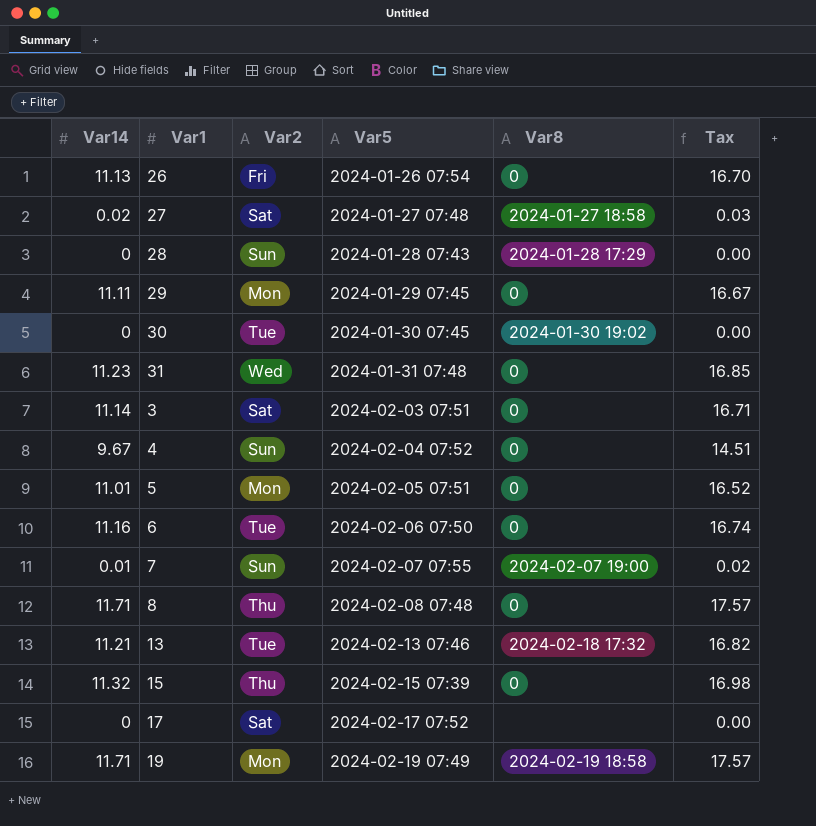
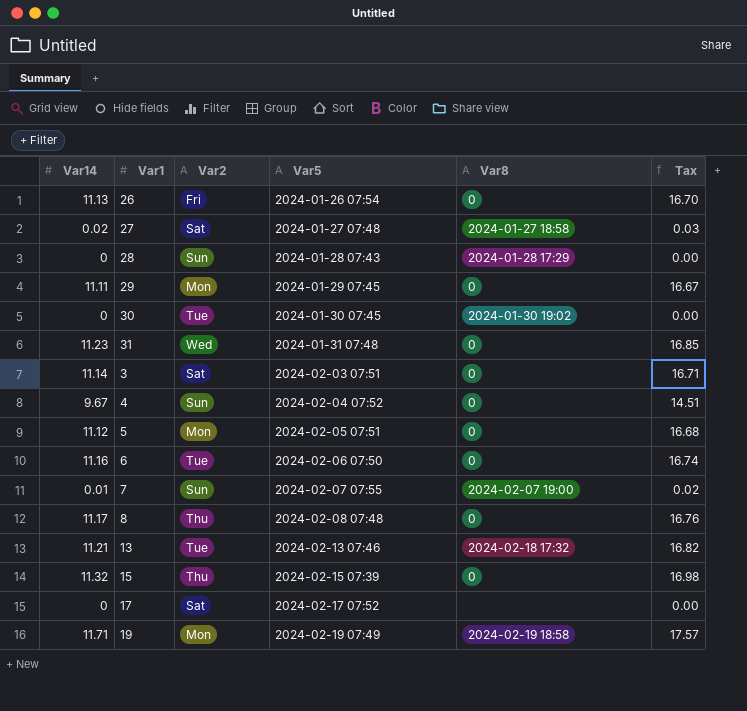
5 | Var14: 11.01 -> 11.12
5 | Tax: 16.52 -> 16.68
8 | Var14: 11.71 -> 11.17
8 | Tax: 17.57 -> 16.76

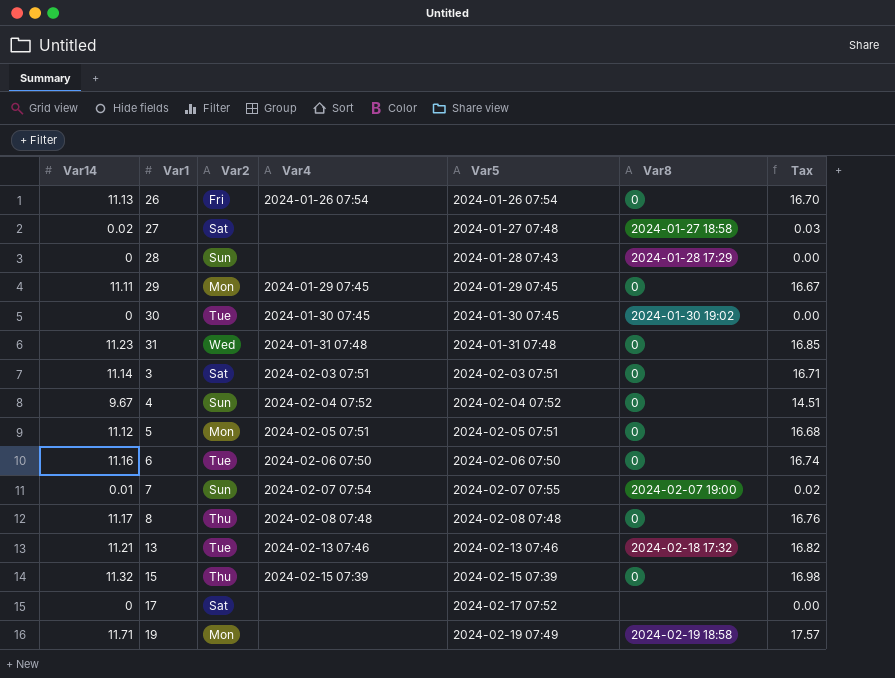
column Var4 | position: none -> 4

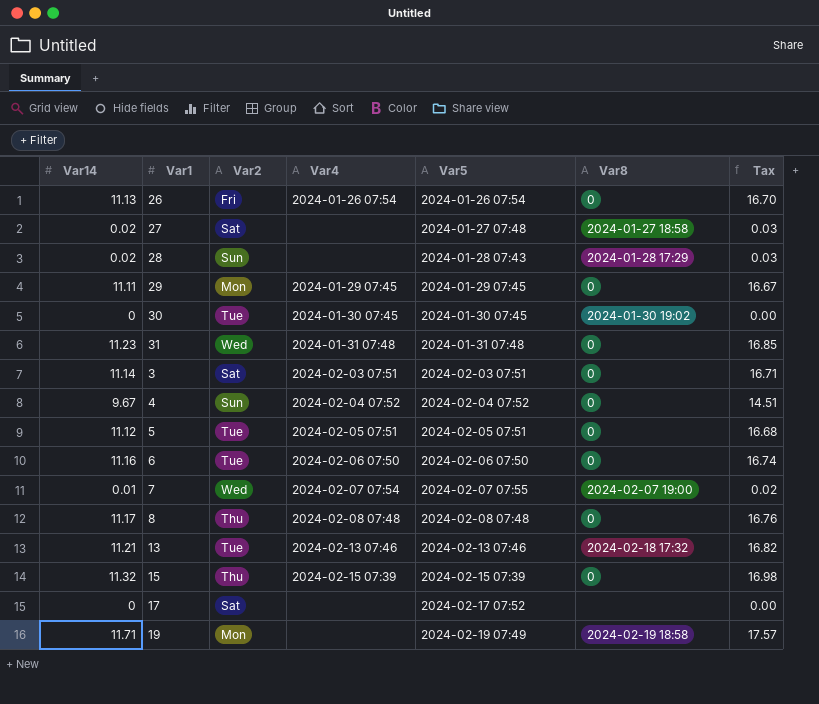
28 | Var14: 0 -> 0.02
28 | Tax: 0.00 -> 0.03
5 | Var2: Mon -> Tue
7 | Var2: Sun -> Wed

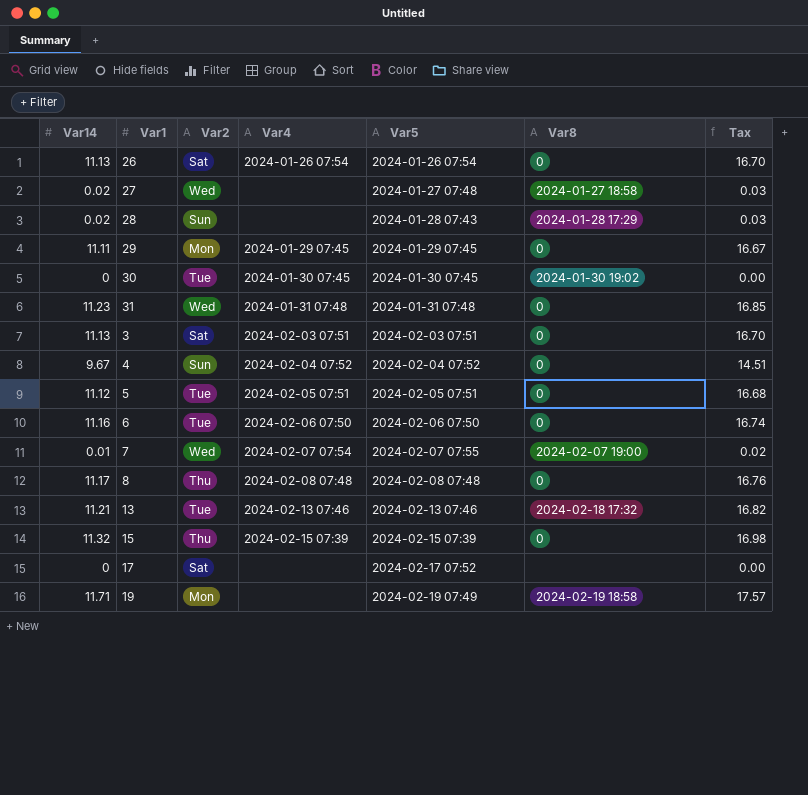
26 | Var2: Fri -> Sat
27 | Var2: Sat -> Wed
3 | Var14: 11.14 -> 11.13
3 | Tax: 16.71 -> 16.70

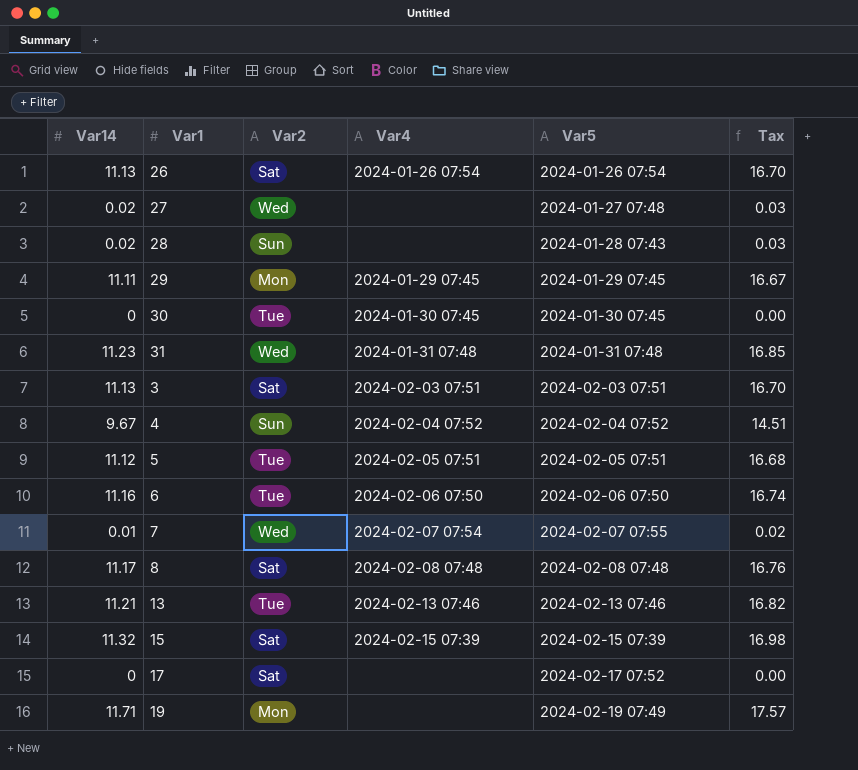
column Var8 | position: 6 -> none
8 | Var2: Thu -> Sat
15 | Var2: Thu -> Sat

